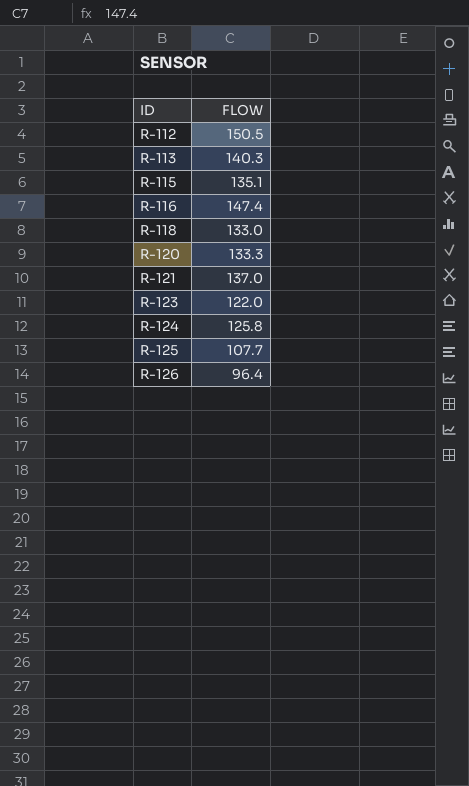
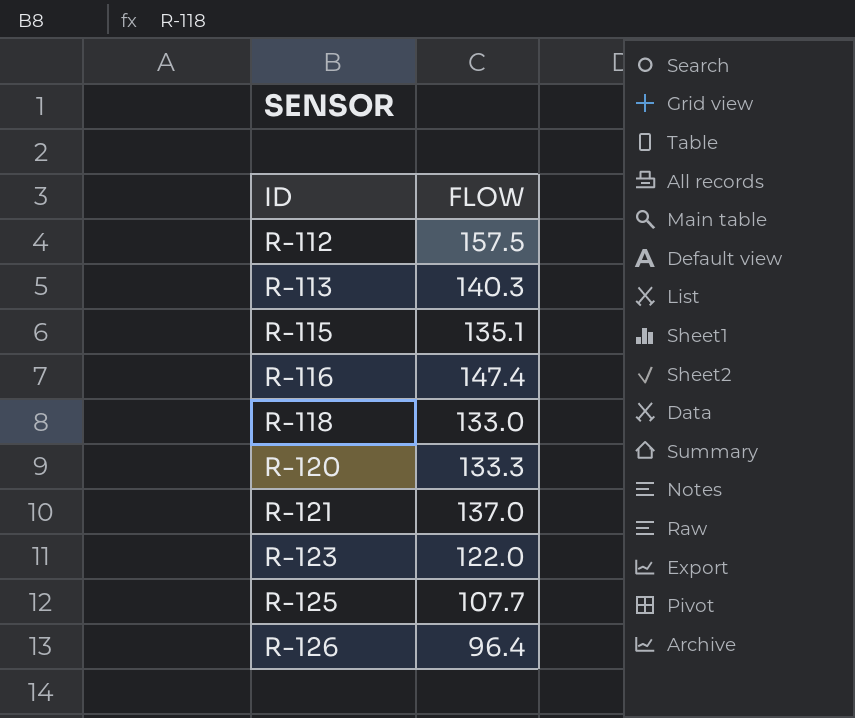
row R-124: 125.8 -> none
R-112 | FLOW: 150.5 -> 157.5

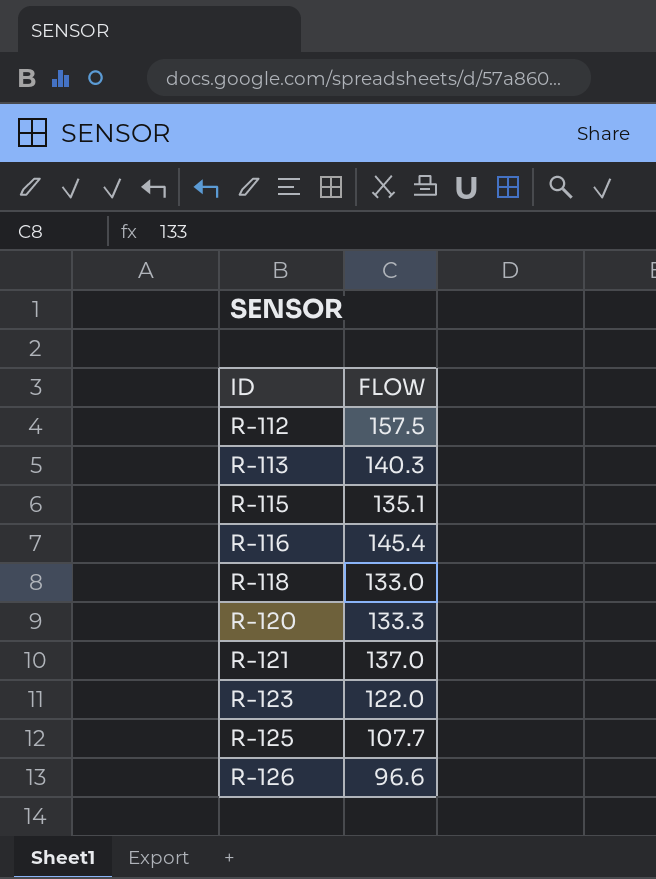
R-116 | FLOW: 147.4 -> 145.4
R-126 | FLOW: 96.4 -> 96.6

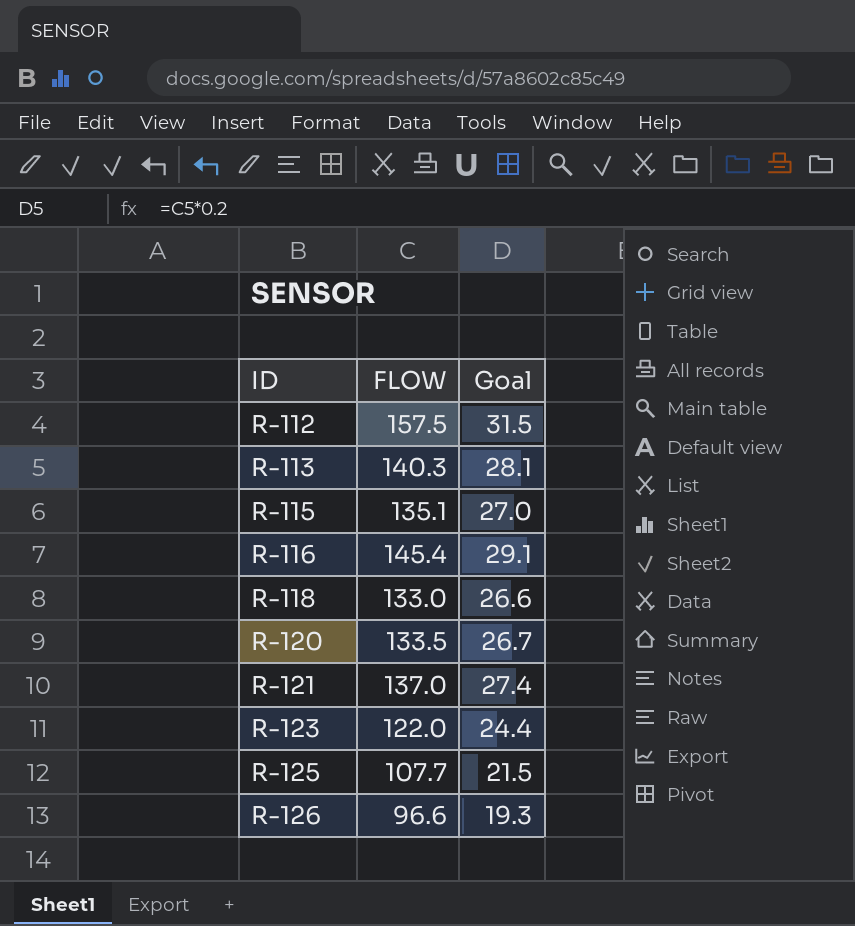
column Goal | formula: none -> [FLOW] * 0.2
R-120 | FLOW: 133.3 -> 133.5

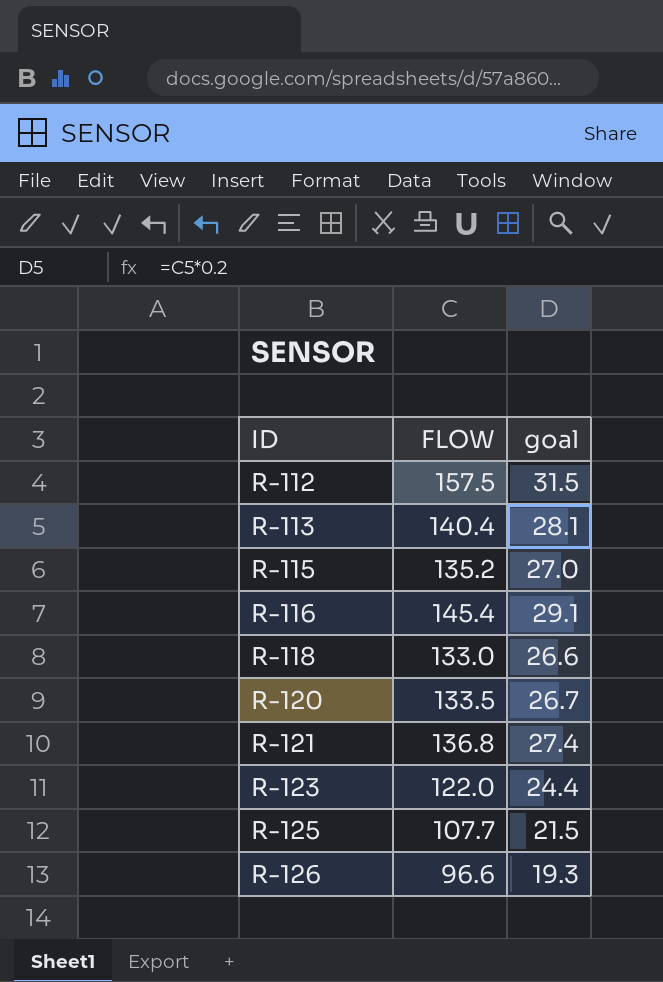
column name: Goal -> goal
R-113 | FLOW: 140.3 -> 140.4
R-115 | FLOW: 135.1 -> 135.2
R-121 | FLOW: 137.0 -> 136.8

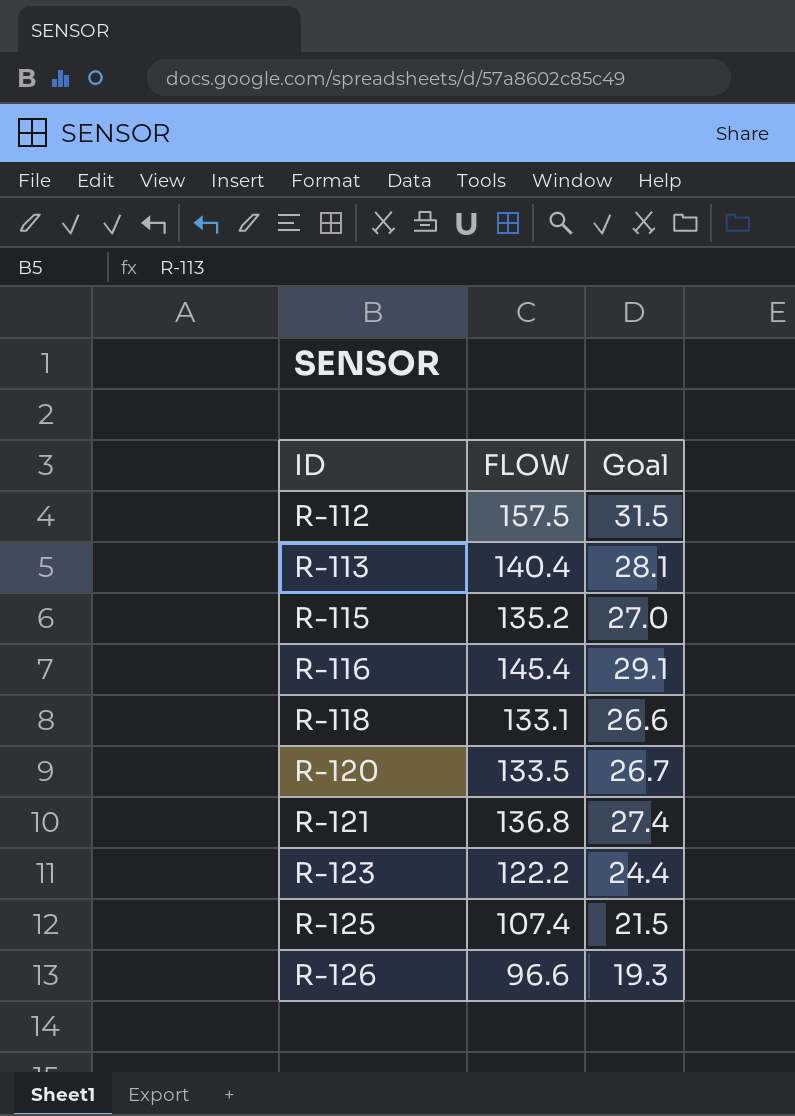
column name: goal -> Goal
R-118 | FLOW: 133.0 -> 133.1
R-123 | FLOW: 122.0 -> 122.2
R-125 | FLOW: 107.7 -> 107.4

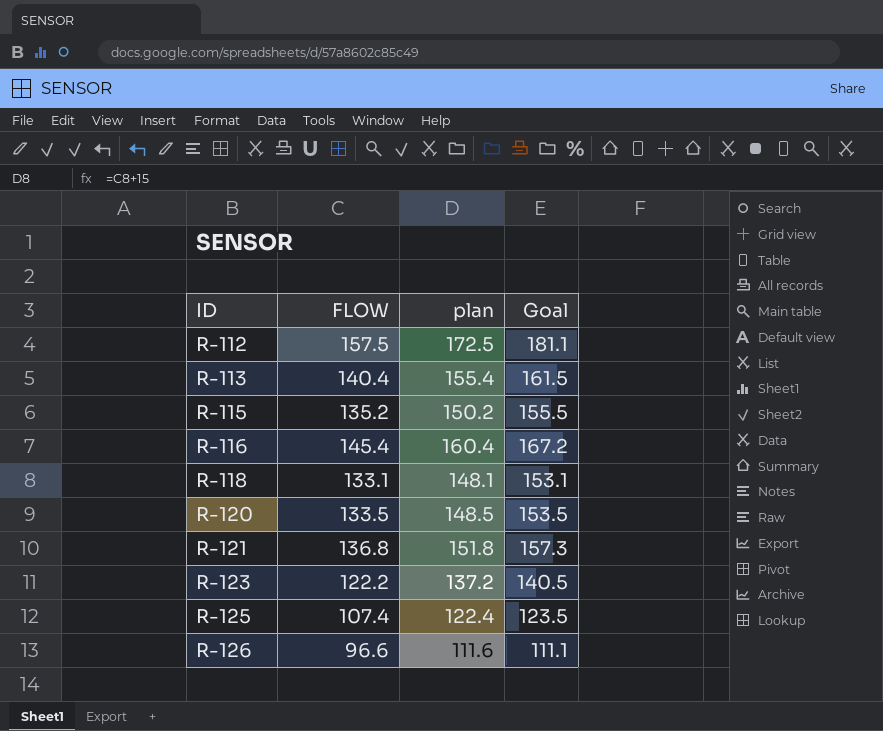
column plan | formula: none -> [FLOW] + 15
column Goal | formula: [FLOW] * 0.2 -> [FLOW] * 1.15

